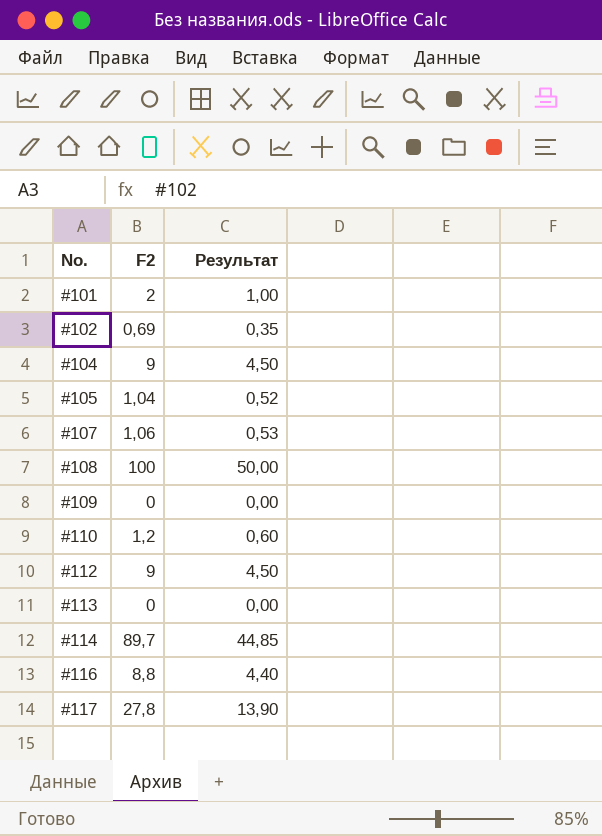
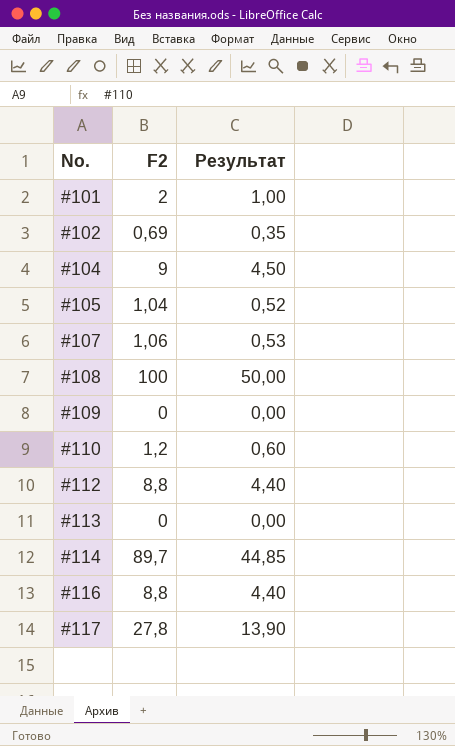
#112 | F2: 9 -> 8,8
#112 | Результат: 4,50 -> 4,40

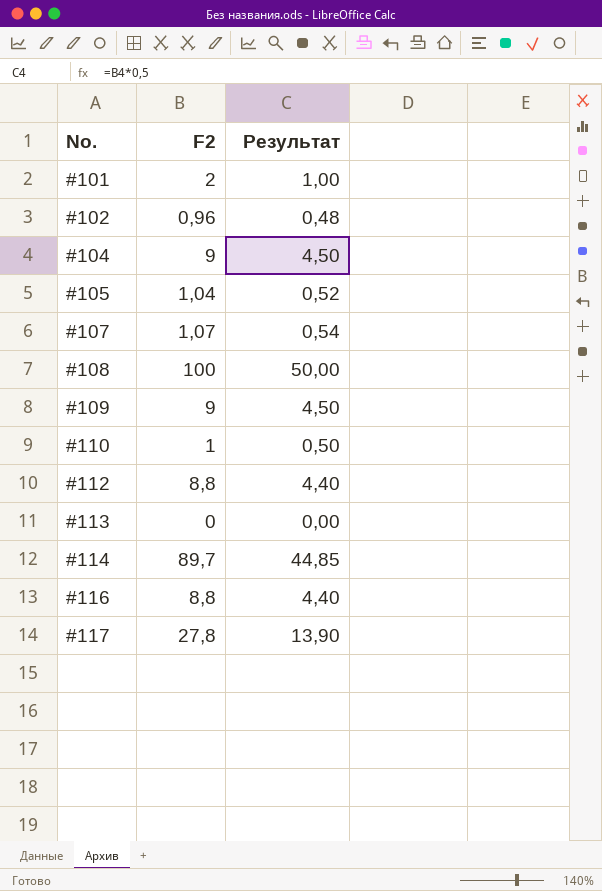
#102 | F2: 0,69 -> 0,96
#102 | Результат: 0,35 -> 0,48
#107 | F2: 1,06 -> 1,07
#107 | Результат: 0,53 -> 0,54
#109 | F2: 0 -> 9
#109 | Результат: 0,00 -> 4,50
#110 | F2: 1,2 -> 1
#110 | Результат: 0,60 -> 0,50

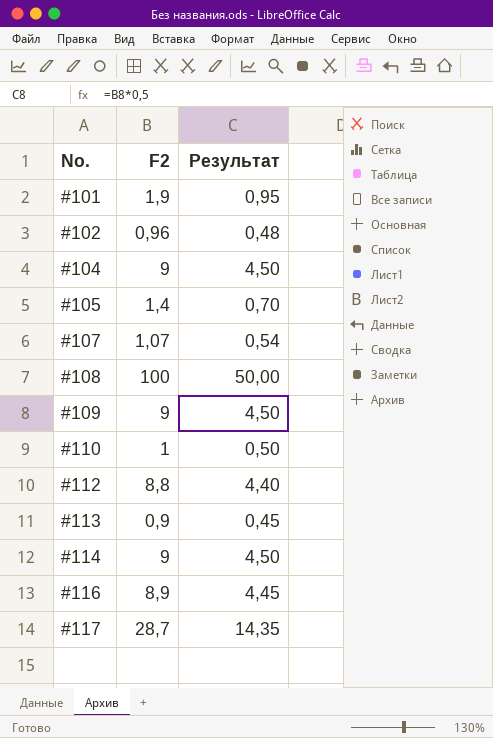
#101 | F2: 2 -> 1,9
#101 | Результат: 1,00 -> 0,95
#105 | F2: 1,04 -> 1,4
#105 | Результат: 0,52 -> 0,70
#113 | F2: 0 -> 0,9
#113 | Результат: 0,00 -> 0,45
#114 | F2: 89,7 -> 9
#114 | Результат: 44,85 -> 4,50
#116 | F2: 8,8 -> 8,9
#116 | Результат: 4,40 -> 4,45
#117 | F2: 27,8 -> 28,7
#117 | Результат: 13,90 -> 14,35

